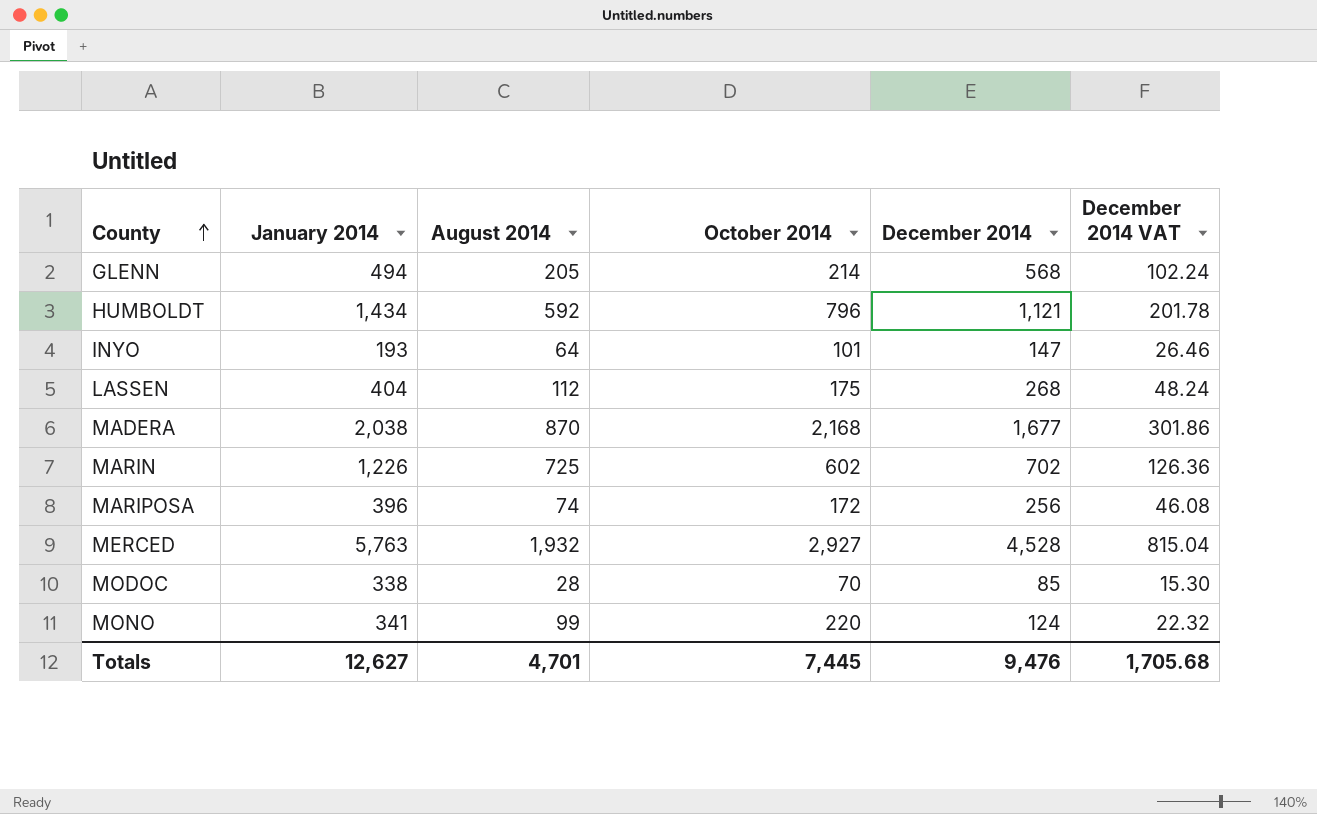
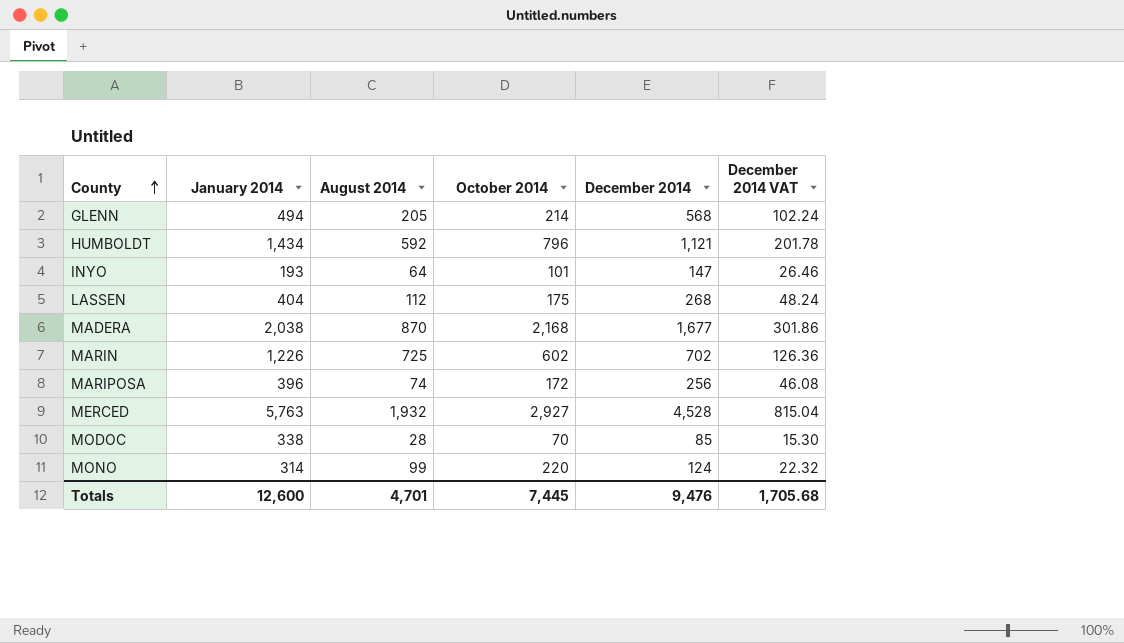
MONO | January 2014: 341 -> 314
Totals | January 2014: 12,627 -> 12,600

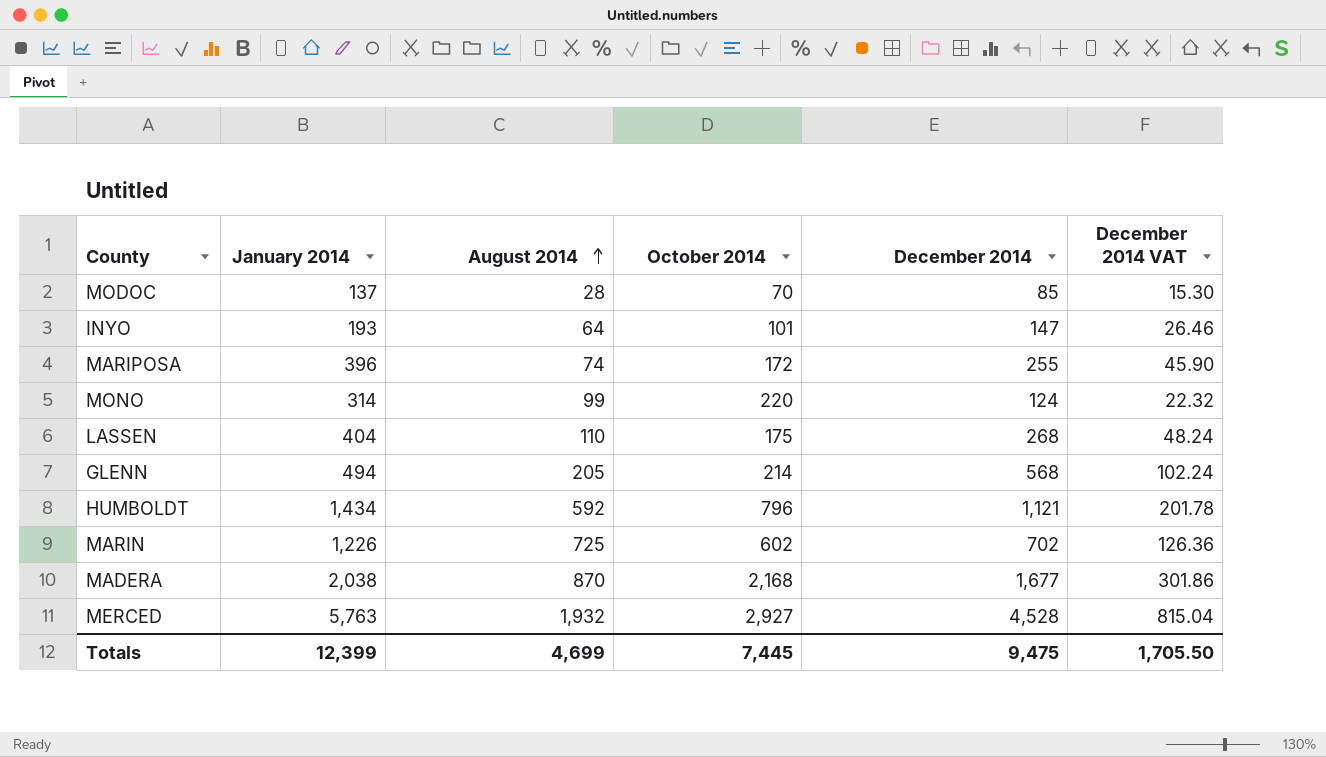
row order: County ascending -> August 2014 ascending
MODOC | January 2014: 338 -> 137
MARIPOSA | December 2014: 256 -> 255
MARIPOSA | December 2014 VAT: 46.08 -> 45.90
LASSEN | August 2014: 112 -> 110
Totals | January 2014: 12,600 -> 12,399
Totals | August 2014: 4,701 -> 4,699
Totals | December 2014: 9,476 -> 9,475
Totals | December 2014 VAT: 1,705.68 -> 1,705.50

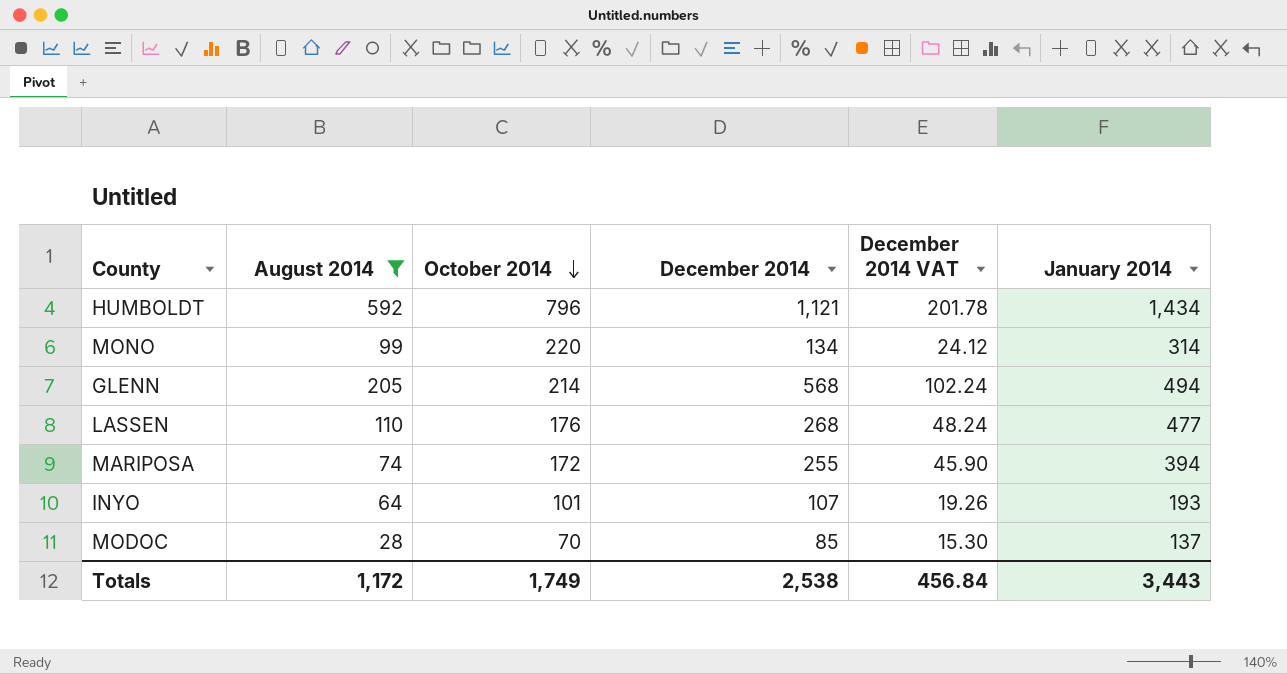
filter: none -> August 2014 <= 592
row order: August 2014 ascending -> October 2014 descending
column January 2014 | position: 2 -> 6
MONO | December 2014: 124 -> 134
MONO | December 2014 VAT: 22.32 -> 24.12
LASSEN | October 2014: 175 -> 176
LASSEN | January 2014: 404 -> 477
MARIPOSA | January 2014: 396 -> 394
INYO | December 2014: 147 -> 107
INYO | December 2014 VAT: 26.46 -> 19.26
Totals | August 2014: 4,699 -> 1,172
Totals | October 2014: 7,445 -> 1,749
Totals | December 2014: 9,475 -> 2,538
Totals | December 2014 VAT: 1,705.50 -> 456.84
Totals | January 2014: 12,399 -> 3,443

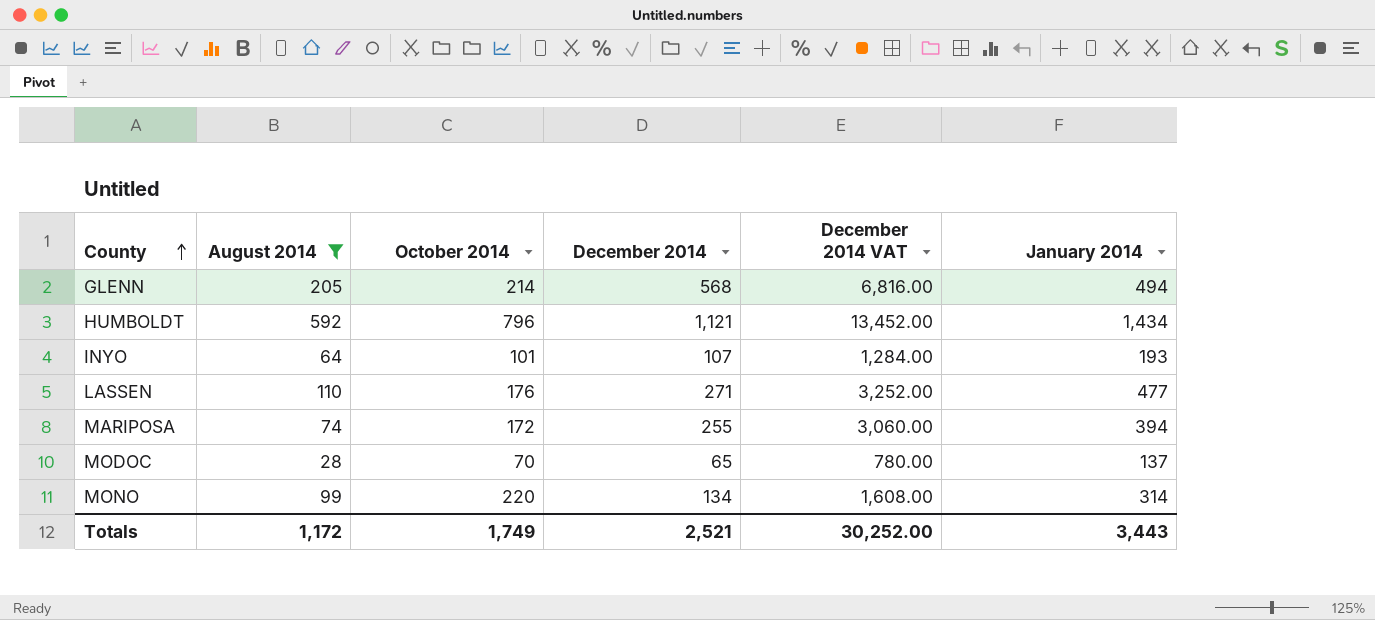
row order: October 2014 descending -> County ascending
column December 2014 VAT | formula: [December 2014] * 0.18 -> [December 2014] * 12
LASSEN | December 2014: 268 -> 271
MODOC | December 2014: 85 -> 65
Totals | December 2014: 2,538 -> 2,521
Totals | December 2014 VAT: 456.84 -> 30,252.00

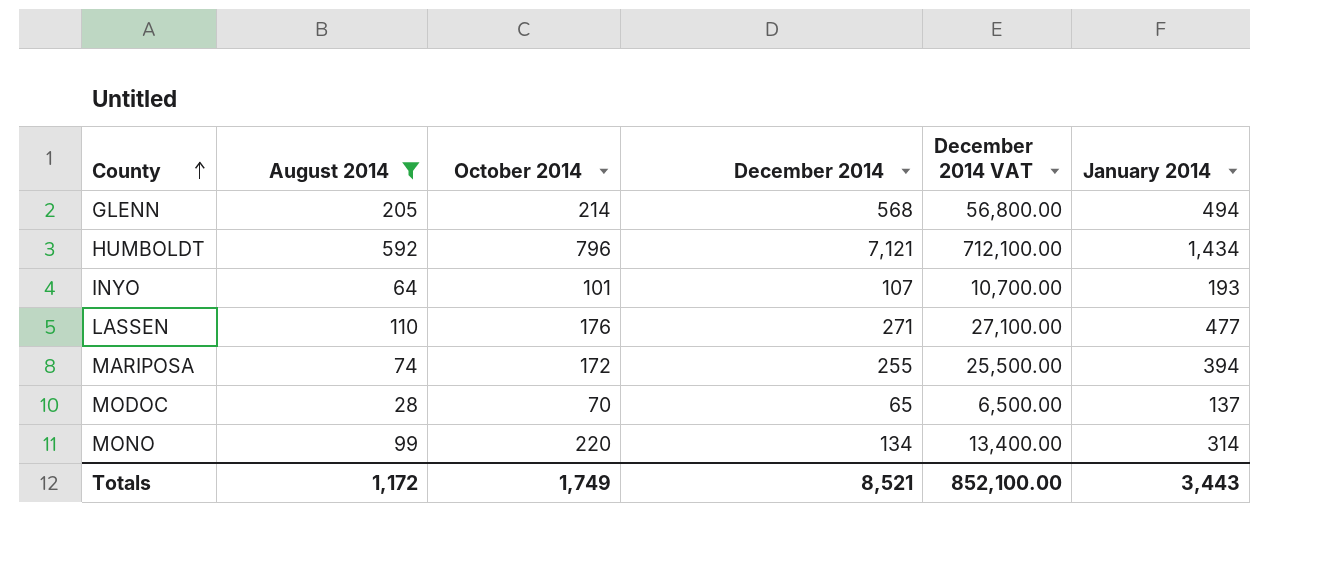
column December 2014 VAT | formula: [December 2014] * 12 -> [December 2014] * 100
HUMBOLDT | December 2014: 1,121 -> 7,121
Totals | December 2014: 2,521 -> 8,521
Totals | December 2014 VAT: 30,252.00 -> 852,100.00

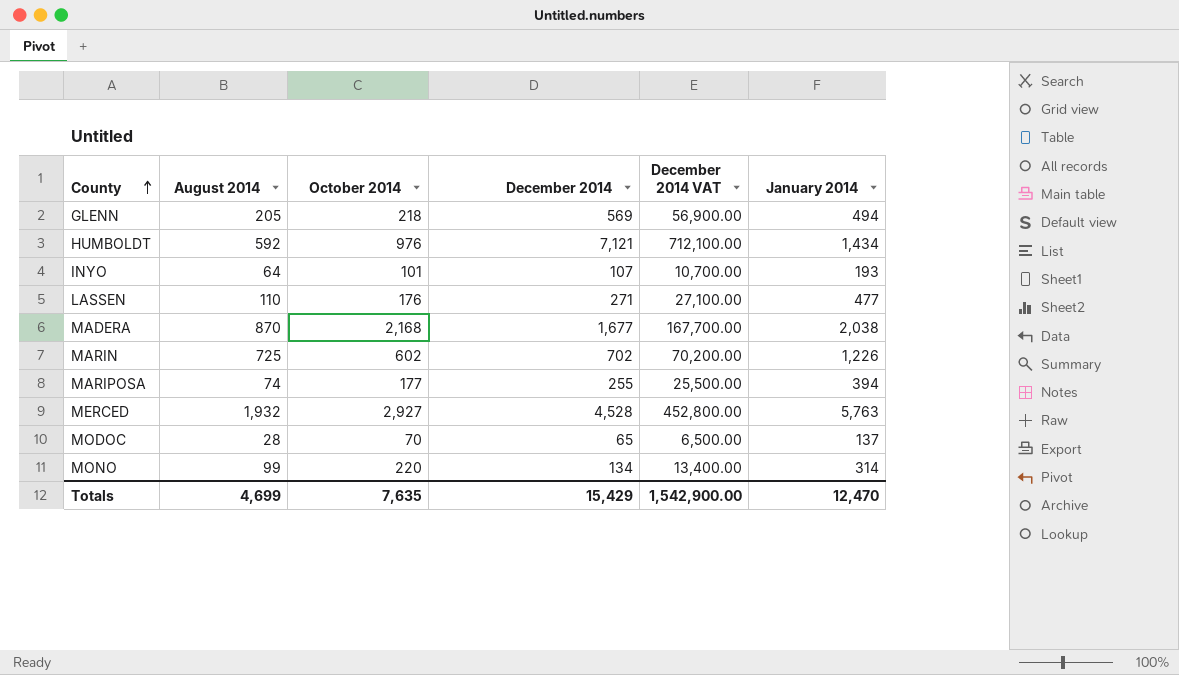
filter: August 2014 <= 592 -> none
GLENN | October 2014: 214 -> 218
GLENN | December 2014: 568 -> 569
GLENN | December 2014 VAT: 56,800.00 -> 56,900.00
HUMBOLDT | October 2014: 796 -> 976
MARIPOSA | October 2014: 172 -> 177
Totals | August 2014: 1,172 -> 4,699
Totals | October 2014: 1,749 -> 7,635
Totals | December 2014: 8,521 -> 15,429
Totals | December 2014 VAT: 852,100.00 -> 1,542,900.00
Totals | January 2014: 3,443 -> 12,470

